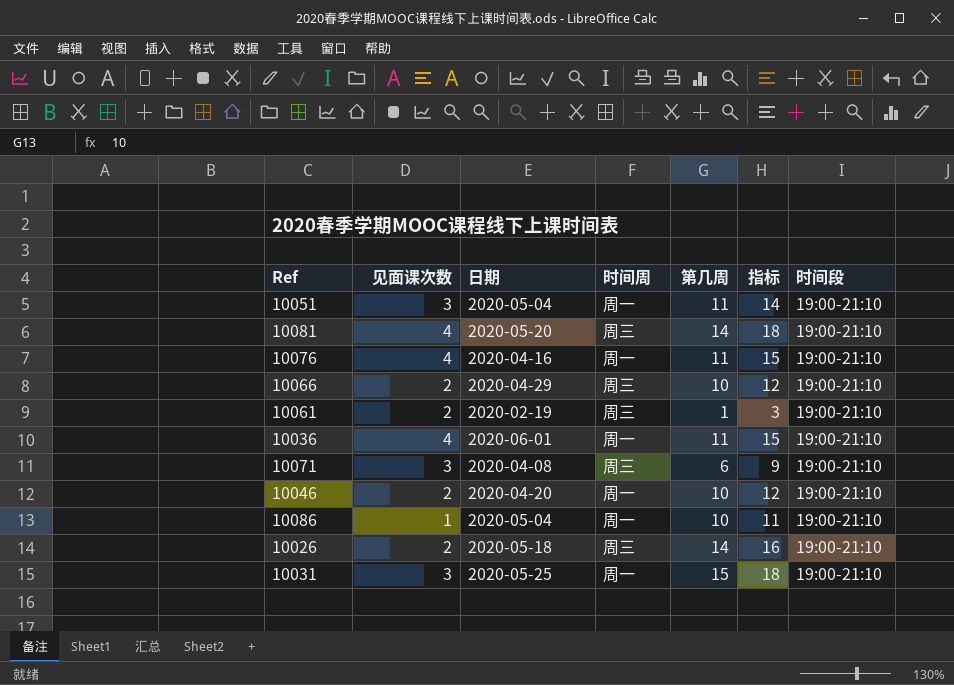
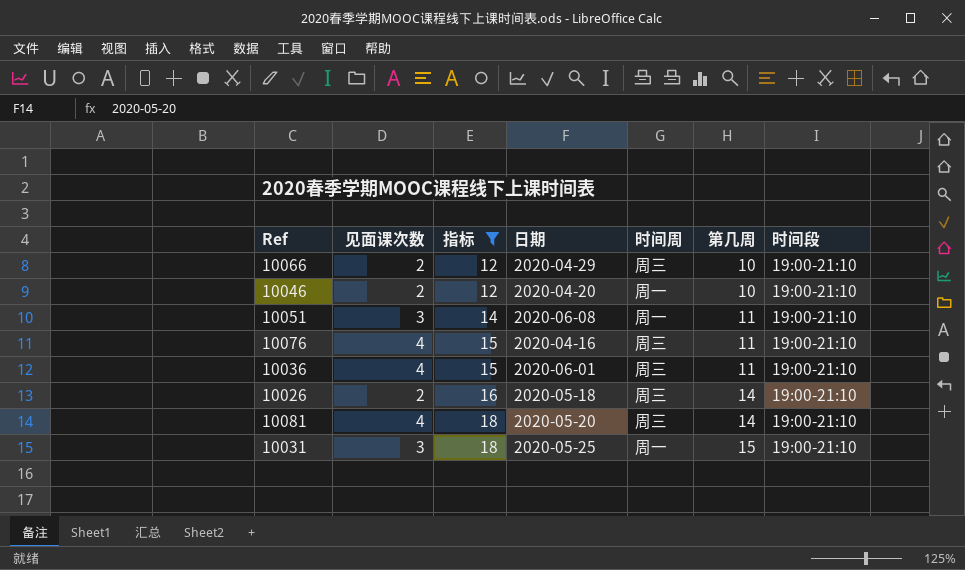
filter: none -> 指标 >= 12
row order: none -> 指标 ascending
column 指标 | position: 6 -> 3
10051 | 日期: 2020-05-04 -> 2020-06-08
10076 | 时间周: 周一 -> 周三
10036 | 时间周: 周一 -> 周三

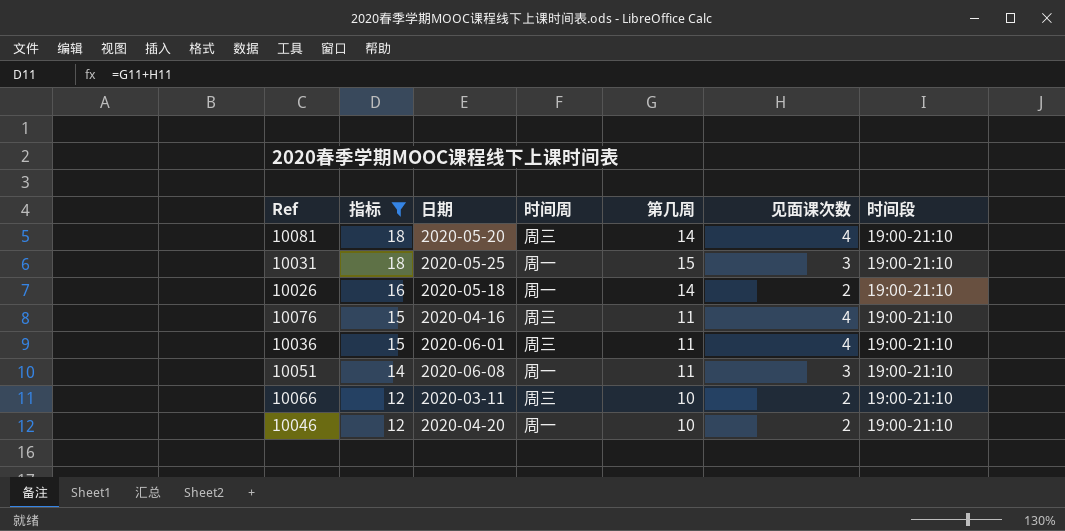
row order: 指标 ascending -> 指标 descending
column 见面课次数 | position: 2 -> 6
10026 | 时间周: 周三 -> 周一
10066 | 日期: 2020-04-29 -> 2020-03-11

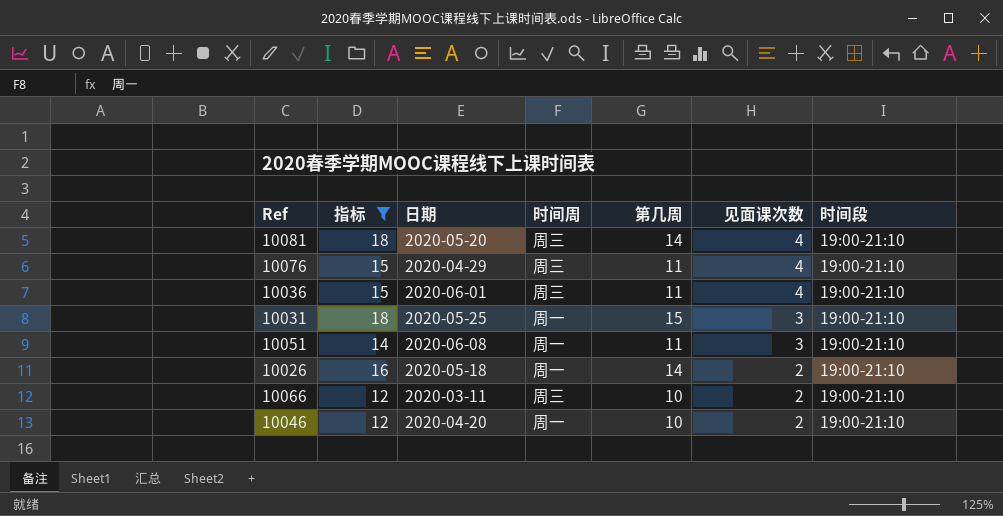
row order: 指标 descending -> 见面课次数 descending
10076 | 日期: 2020-04-16 -> 2020-04-29

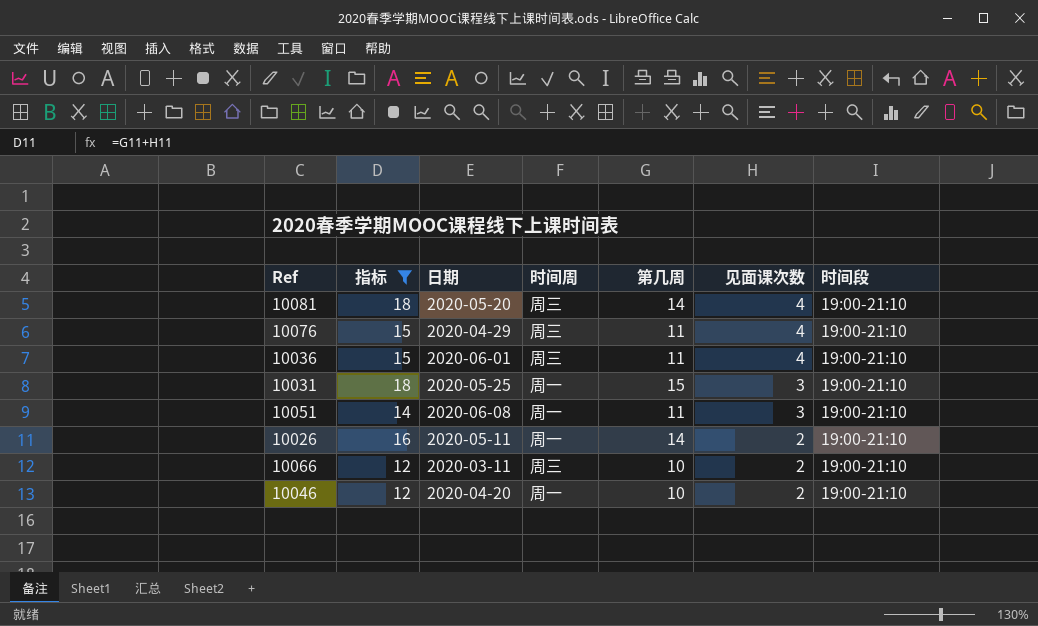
10026 | 日期: 2020-05-18 -> 2020-05-11

